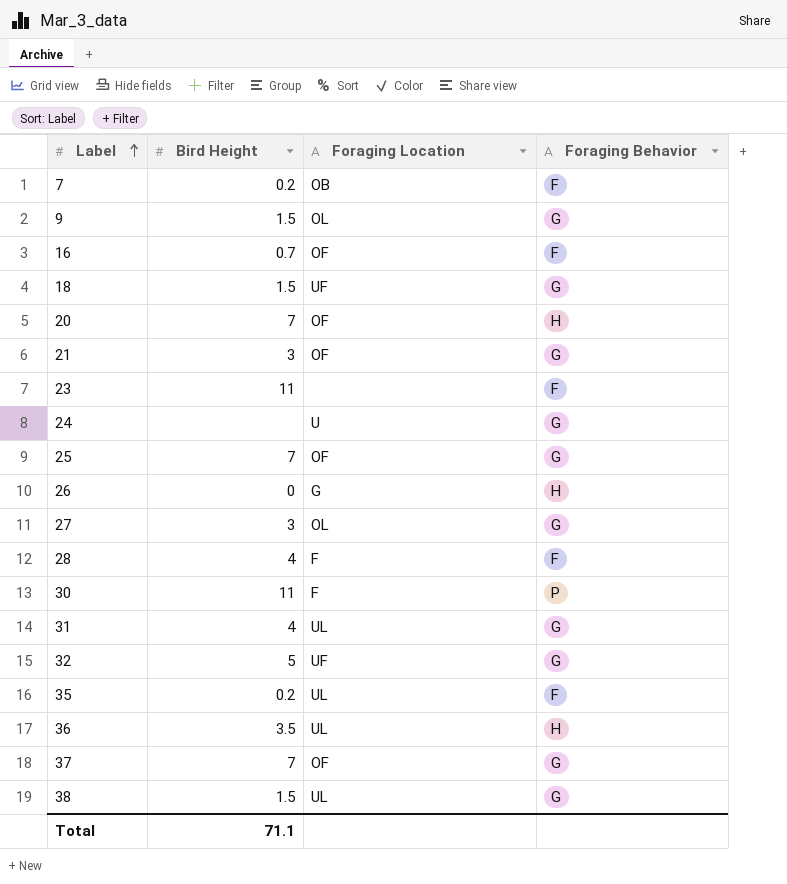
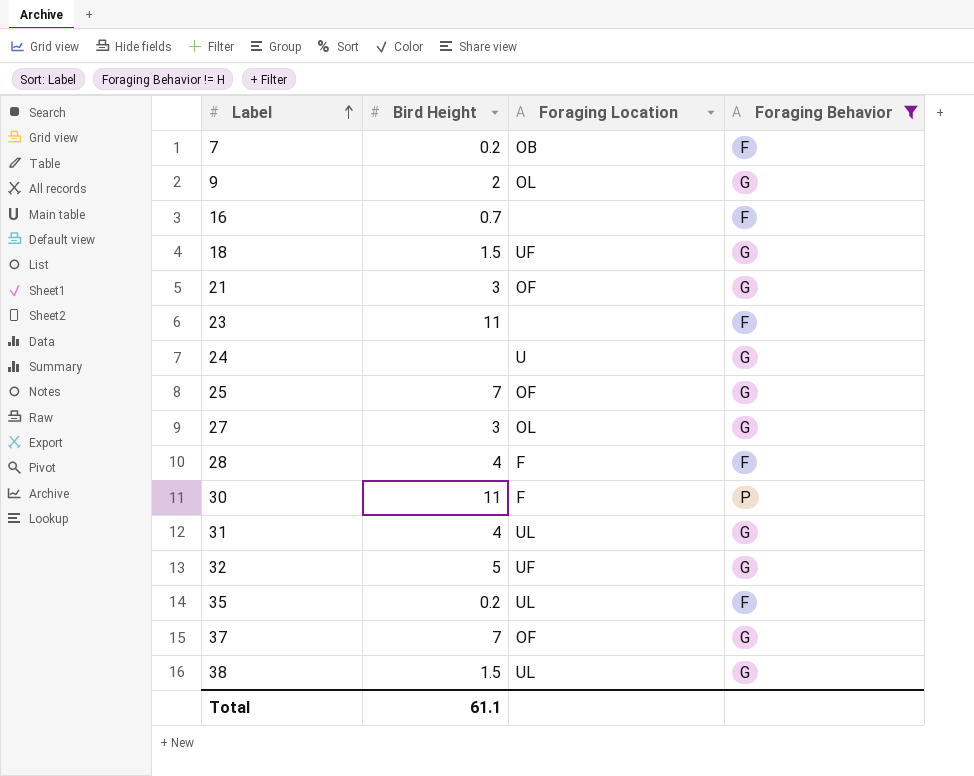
filter: none -> Foraging Behavior != H
9 | Bird Height: 1.5 -> 2
16 | Foraging Location: OF -> none
Total | Bird Height: 71.1 -> 61.1

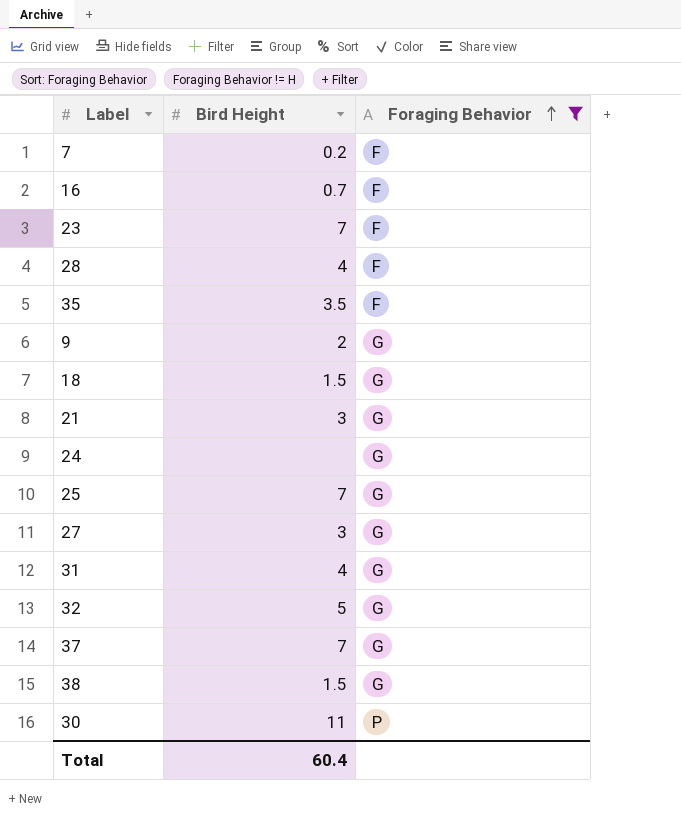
row order: Label ascending -> Foraging Behavior ascending
column Foraging Location | position: 3 -> none
23 | Bird Height: 11 -> 7
35 | Bird Height: 0.2 -> 3.5
Total | Bird Height: 61.1 -> 60.4

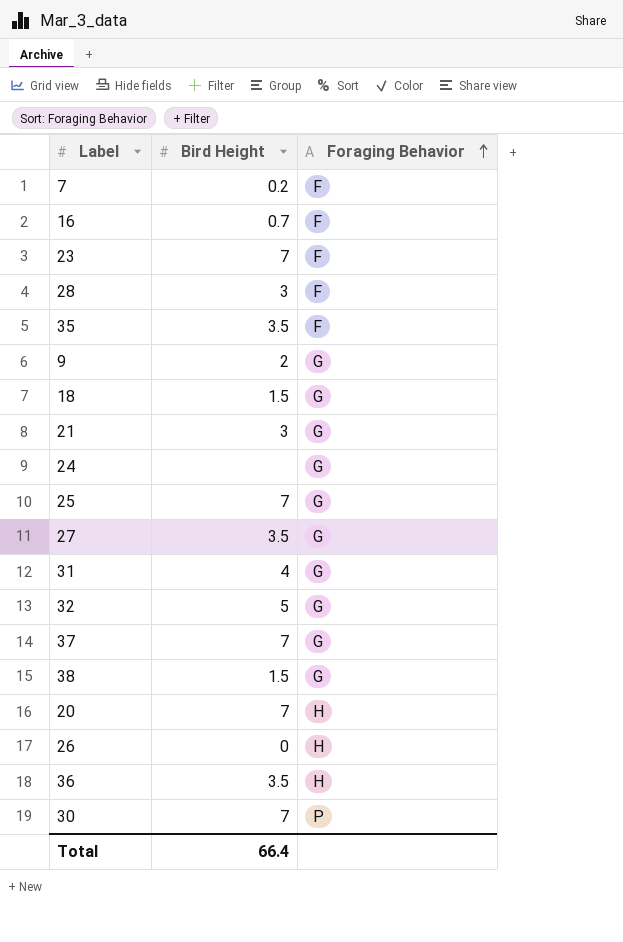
filter: Foraging Behavior != H -> none
28 | Bird Height: 4 -> 3
27 | Bird Height: 3 -> 3.5
30 | Bird Height: 11 -> 7
Total | Bird Height: 60.4 -> 66.4

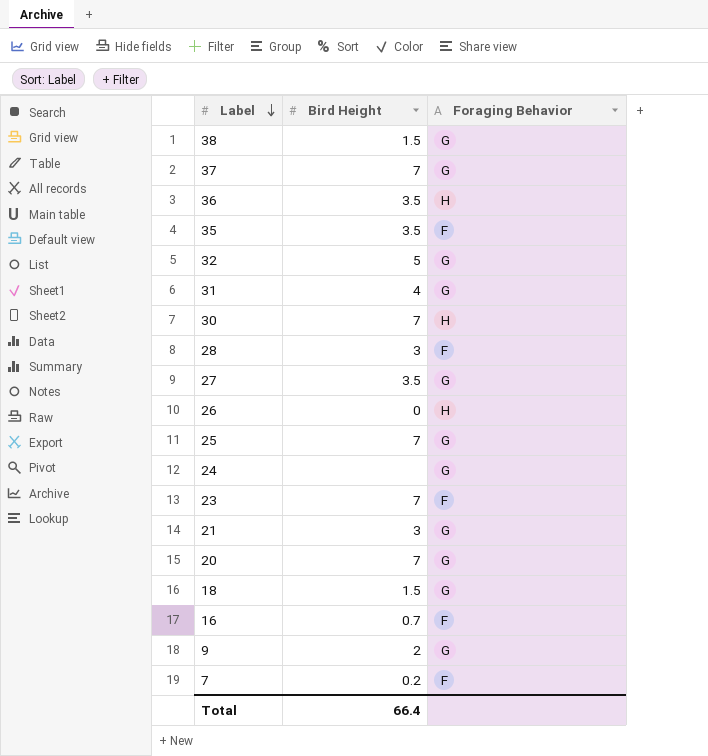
row order: Foraging Behavior ascending -> Label descending
30 | Foraging Behavior: P -> H
20 | Foraging Behavior: H -> G

